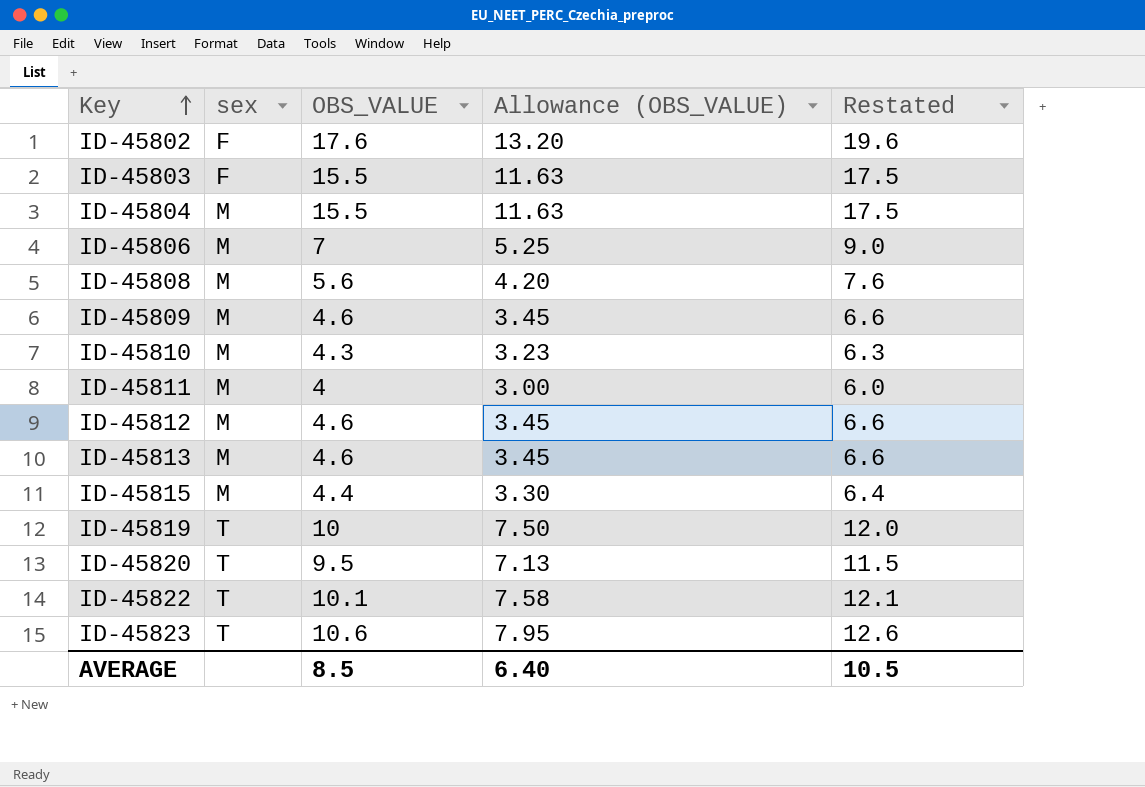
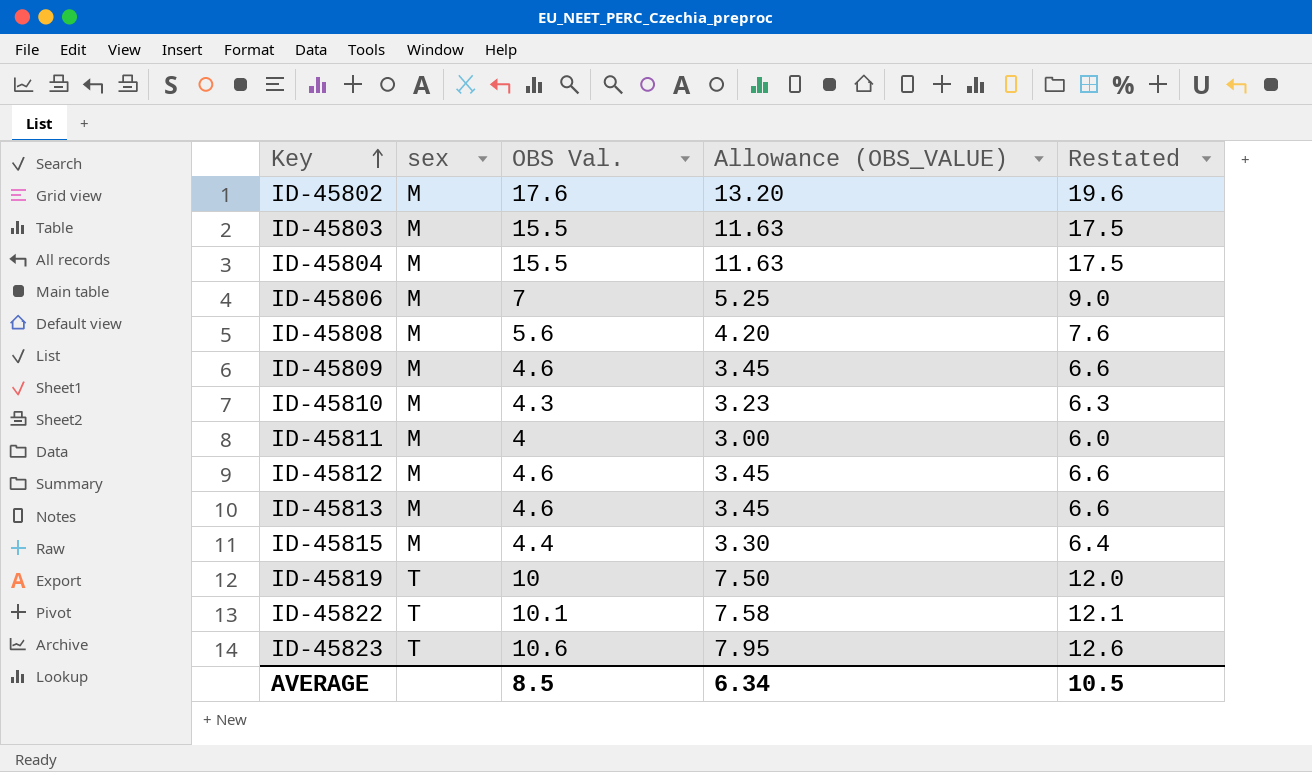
column name: OBS_VALUE -> OBS Val.
row ID-45820: T | 9.5 | 7.13 | 11.5 -> none
ID-45802 | sex: F -> M
ID-45803 | sex: F -> M
AVERAGE | Allowance (OBS_VALUE): 6.40 -> 6.34

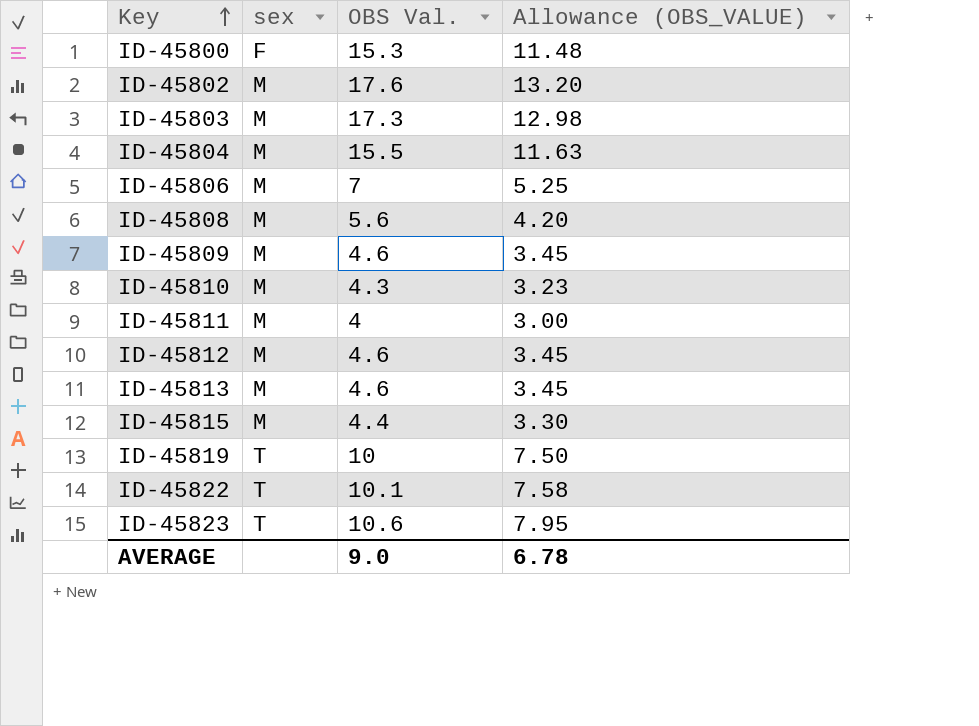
column Restated | formula: [OBS Val.] + 2 -> none
row ID-45800: none -> F | 15.3 | 11.48
ID-45803 | OBS Val.: 15.5 -> 17.3
ID-45803 | Allowance (OBS_VALUE): 11.63 -> 12.98
AVERAGE | OBS Val.: 8.5 -> 9.0
AVERAGE | Allowance (OBS_VALUE): 6.34 -> 6.78

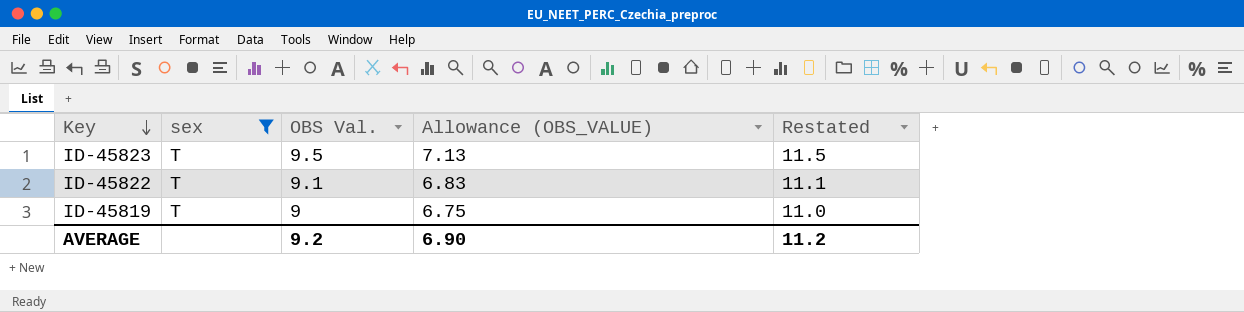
filter: none -> sex = T
row order: Key ascending -> Key descending
column Restated | formula: none -> [OBS Val.] + 2
ID-45823 | OBS Val.: 10.6 -> 9.5
ID-45823 | Allowance (OBS_VALUE): 7.95 -> 7.13
ID-45822 | OBS Val.: 10.1 -> 9.1
ID-45822 | Allowance (OBS_VALUE): 7.58 -> 6.83
ID-45819 | OBS Val.: 10 -> 9
ID-45819 | Allowance (OBS_VALUE): 7.50 -> 6.75
AVERAGE | OBS Val.: 9.0 -> 9.2
AVERAGE | Allowance (OBS_VALUE): 6.78 -> 6.90

